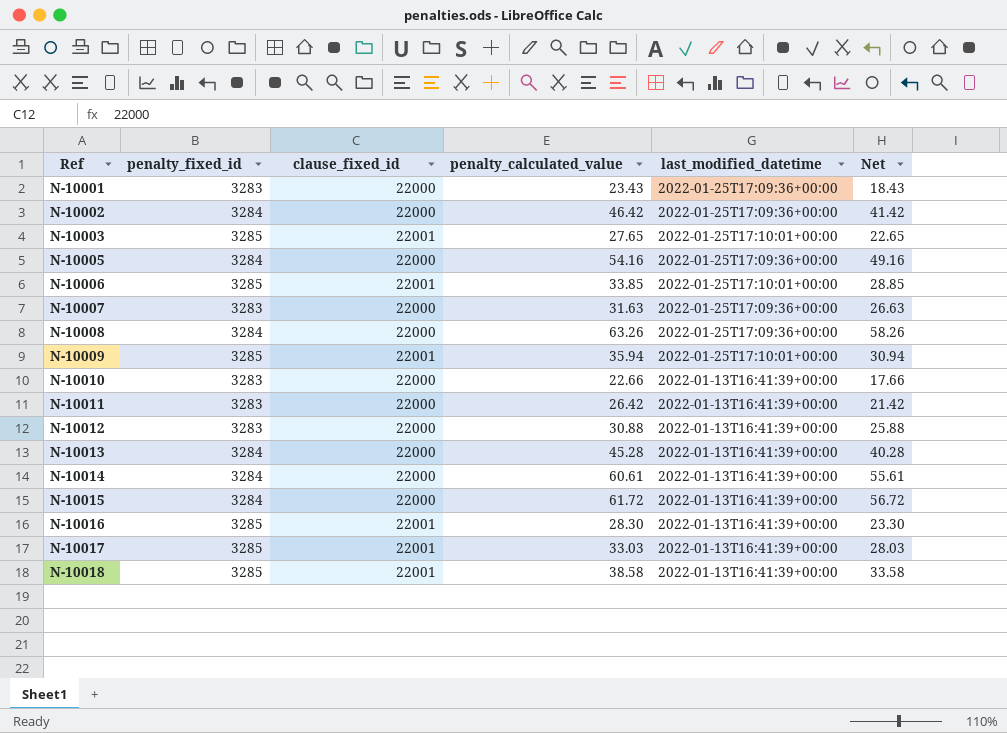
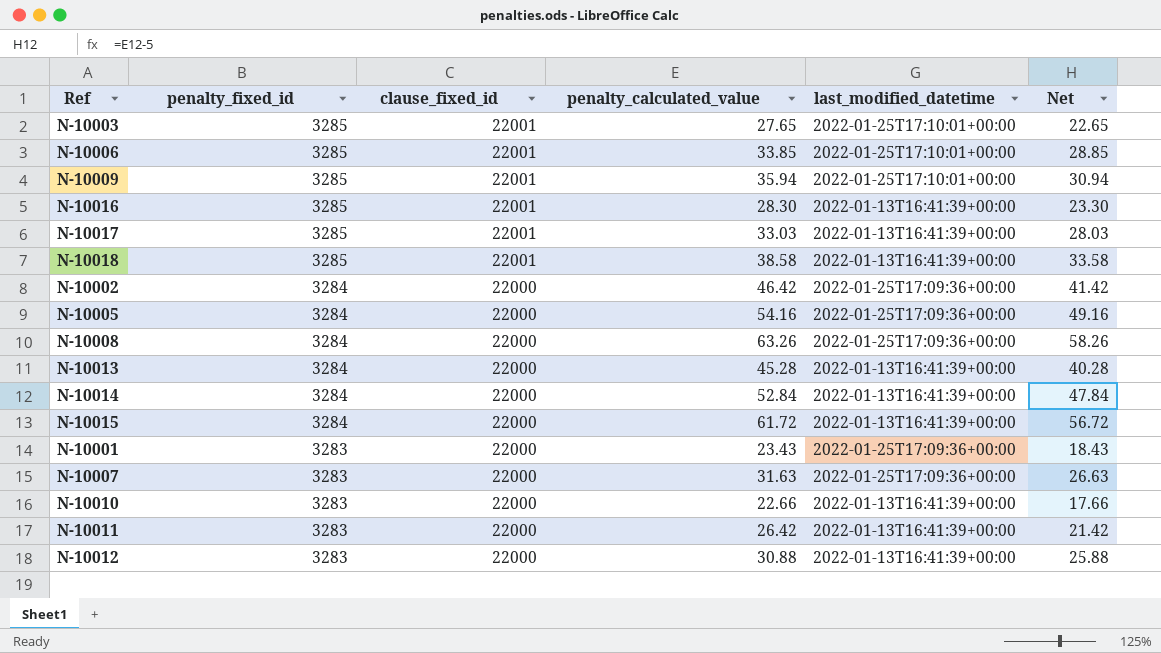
row order: Ref ascending -> penalty_fixed_id descending
N-10014 | penalty_calculated_value: 60.61 -> 52.84
N-10014 | Net: 55.61 -> 47.84

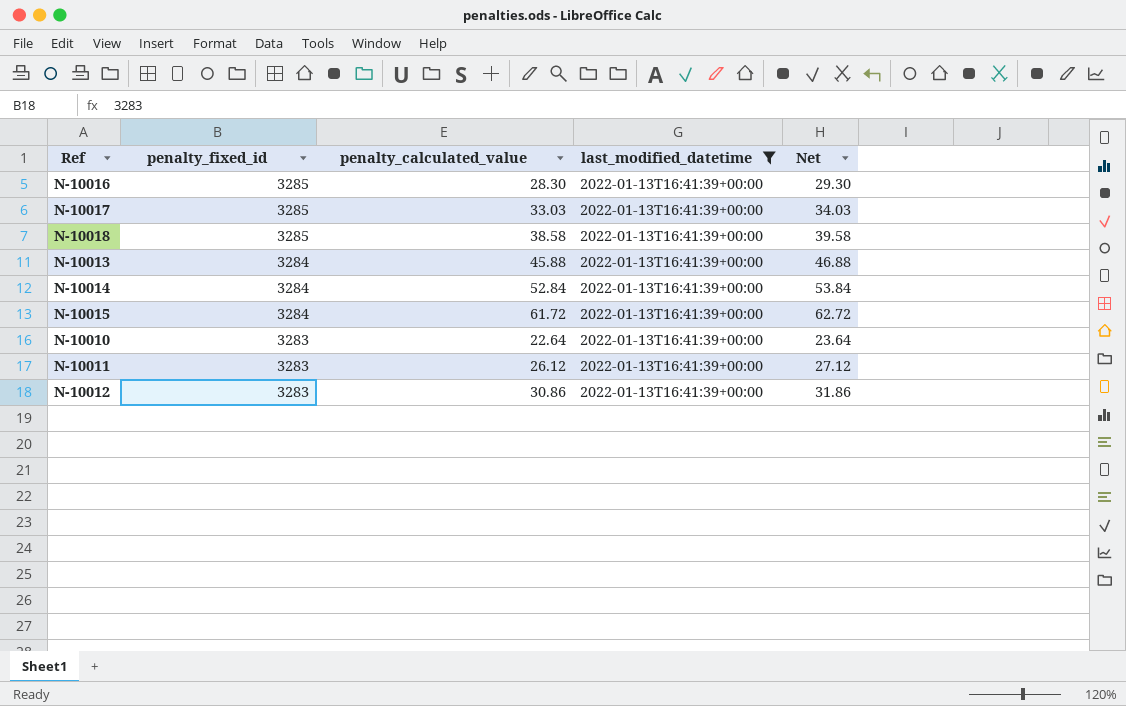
filter: none -> last_modified_datetime = 2022-01-13T16:41:39+00:00
column clause_fixed_id | position: 3 -> none
column Net | formula: [penalty_calculated_value] - 5 -> [penalty_calculated_value] + 1
N-10013 | penalty_calculated_value: 45.28 -> 45.88
N-10010 | penalty_calculated_value: 22.66 -> 22.64
N-10011 | penalty_calculated_value: 26.42 -> 26.12
N-10012 | penalty_calculated_value: 30.88 -> 30.86

